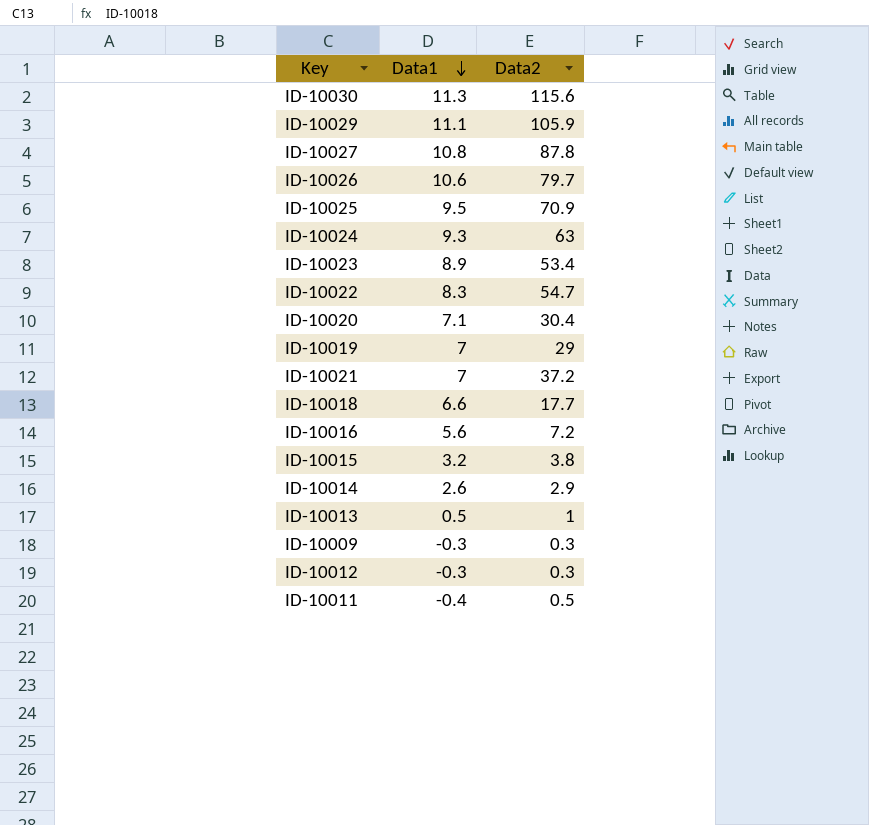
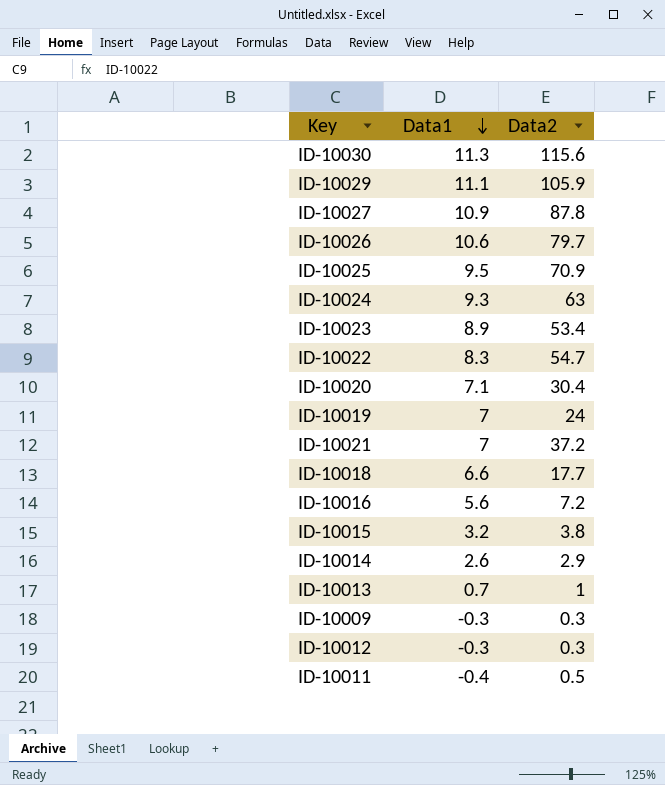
ID-10027 | Data1: 10.8 -> 10.9
ID-10019 | Data2: 29 -> 24
ID-10013 | Data1: 0.5 -> 0.7

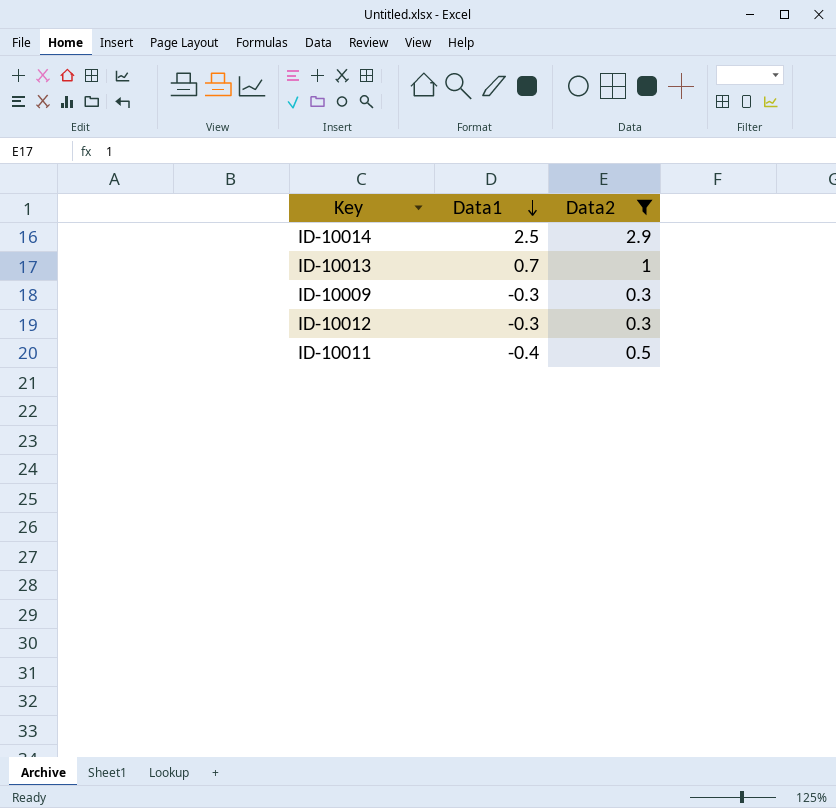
filter: none -> Data2 <= 2.9
ID-10014 | Data1: 2.6 -> 2.5

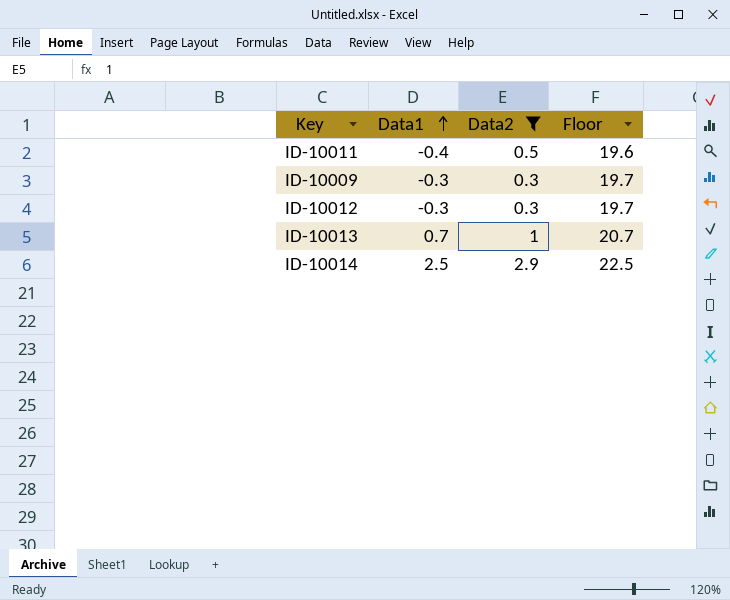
row order: Data1 descending -> Data1 ascending
column Floor | formula: none -> [Data1] + 20

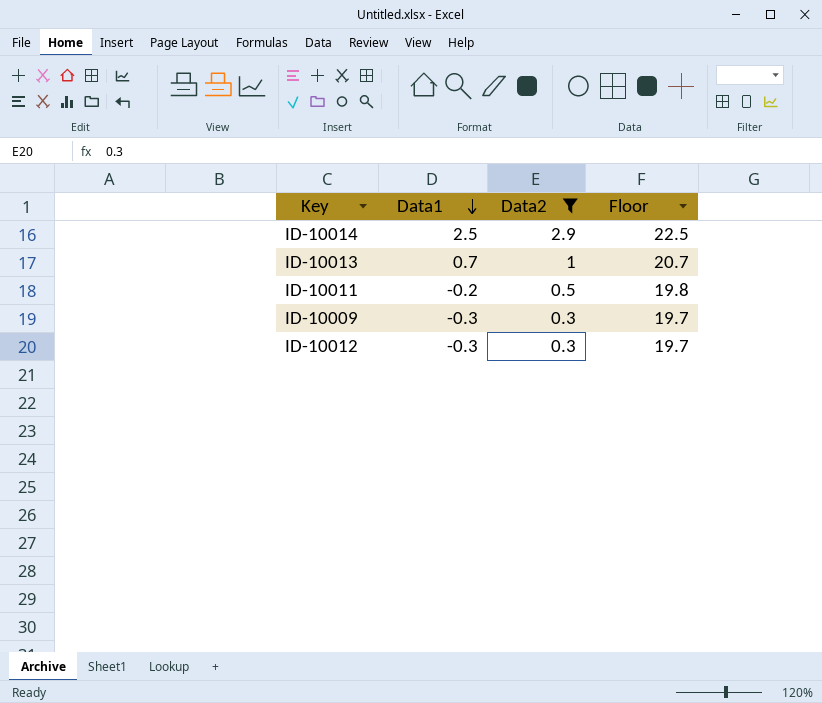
row order: Data1 ascending -> Data1 descending
ID-10011 | Data1: -0.4 -> -0.2
ID-10011 | Floor: 19.6 -> 19.8

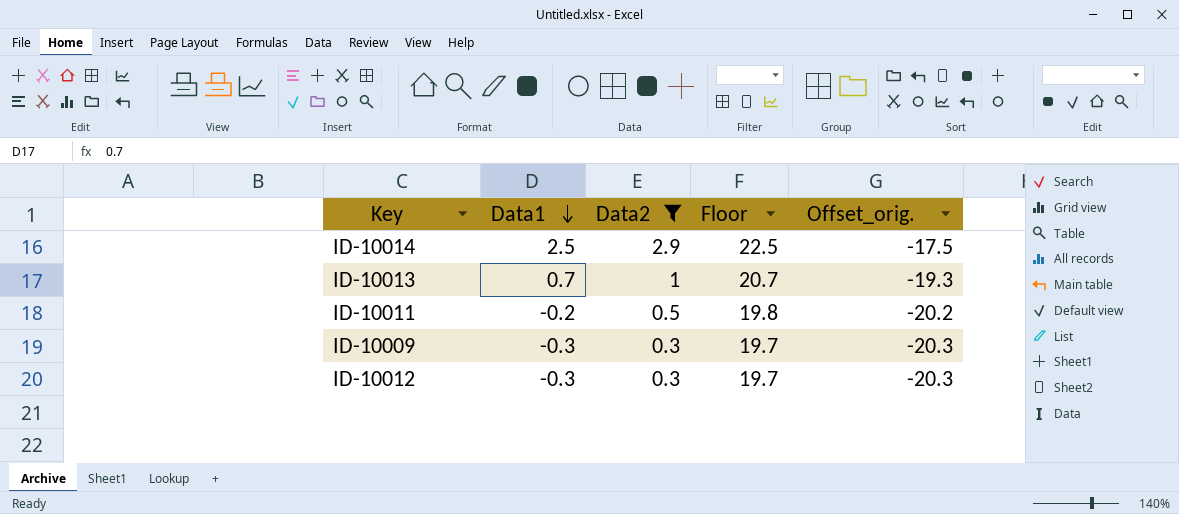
column Offset_orig. | formula: none -> [Data1] - 20

